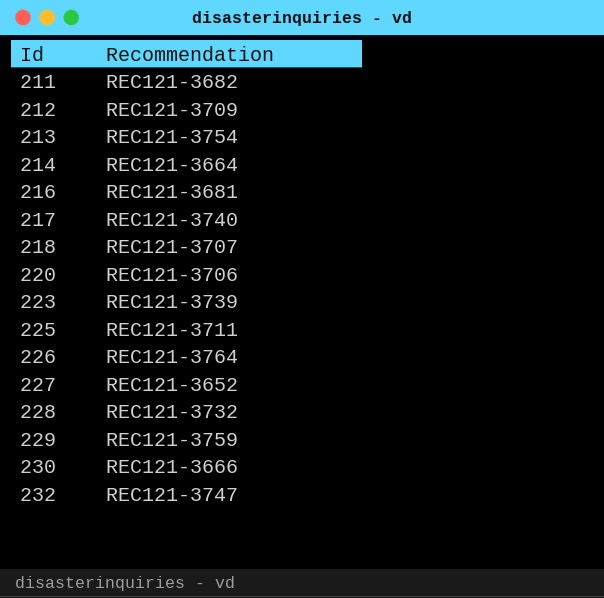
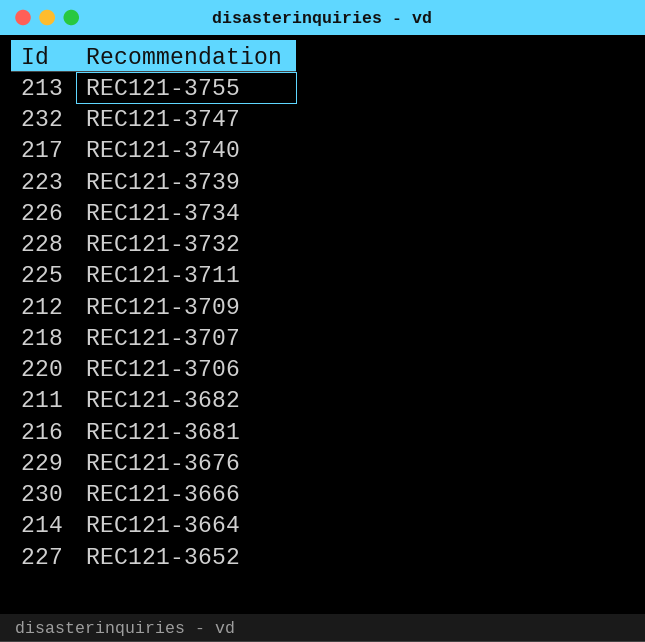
row order: Id ascending -> Recommendation descending
213 | Recommendation: REC121-3754 -> REC121-3755
226 | Recommendation: REC121-3764 -> REC121-3734
229 | Recommendation: REC121-3759 -> REC121-3676

